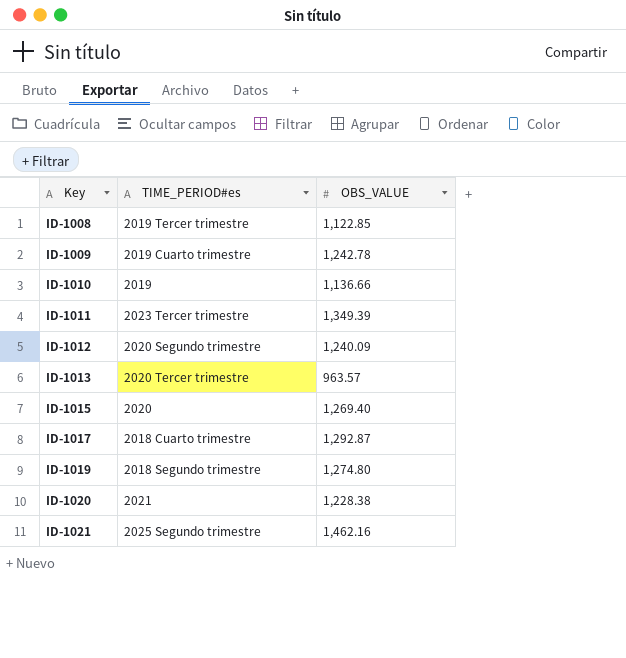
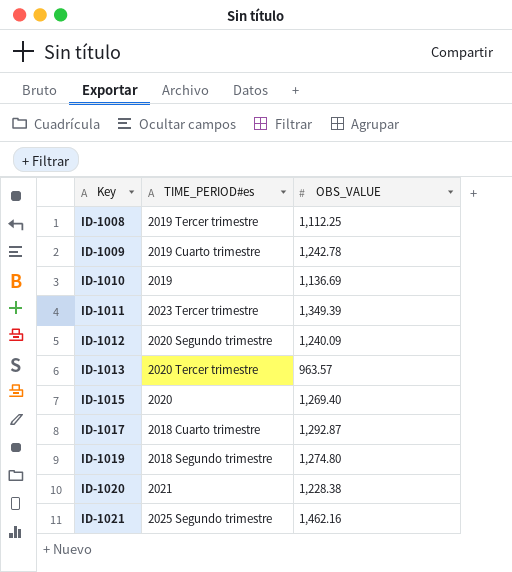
ID-1008 | OBS_VALUE: 1,122.85 -> 1,112.25
ID-1010 | OBS_VALUE: 1,136.66 -> 1,136.69

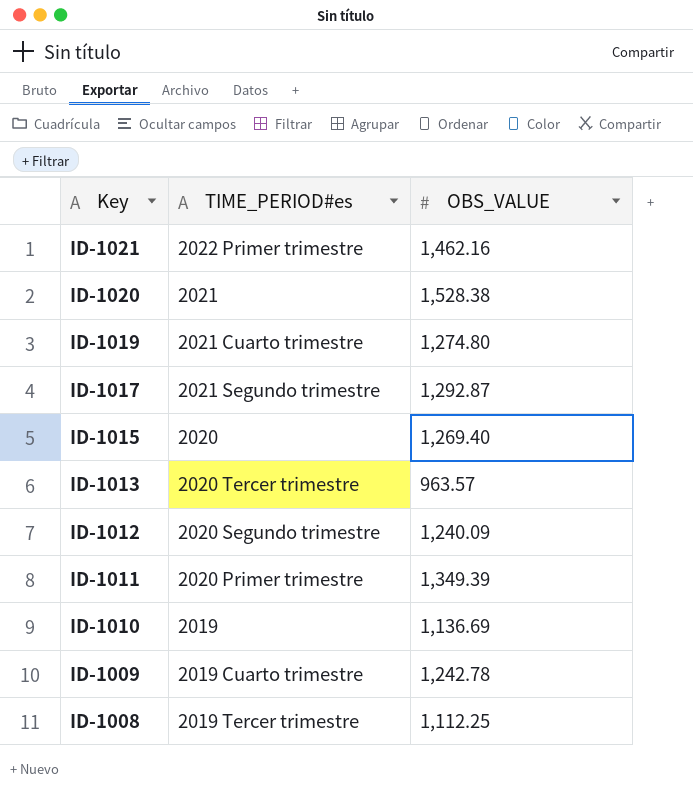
row order: Key ascending -> Key descending
ID-1021 | TIME_PERIOD#es: 2025 Segundo trimestre -> 2022 Primer trimestre
ID-1020 | OBS_VALUE: 1,228.38 -> 1,528.38
ID-1019 | TIME_PERIOD#es: 2018 Segundo trimestre -> 2021 Cuarto trimestre
ID-1017 | TIME_PERIOD#es: 2018 Cuarto trimestre -> 2021 Segundo trimestre
ID-1011 | TIME_PERIOD#es: 2023 Tercer trimestre -> 2020 Primer trimestre

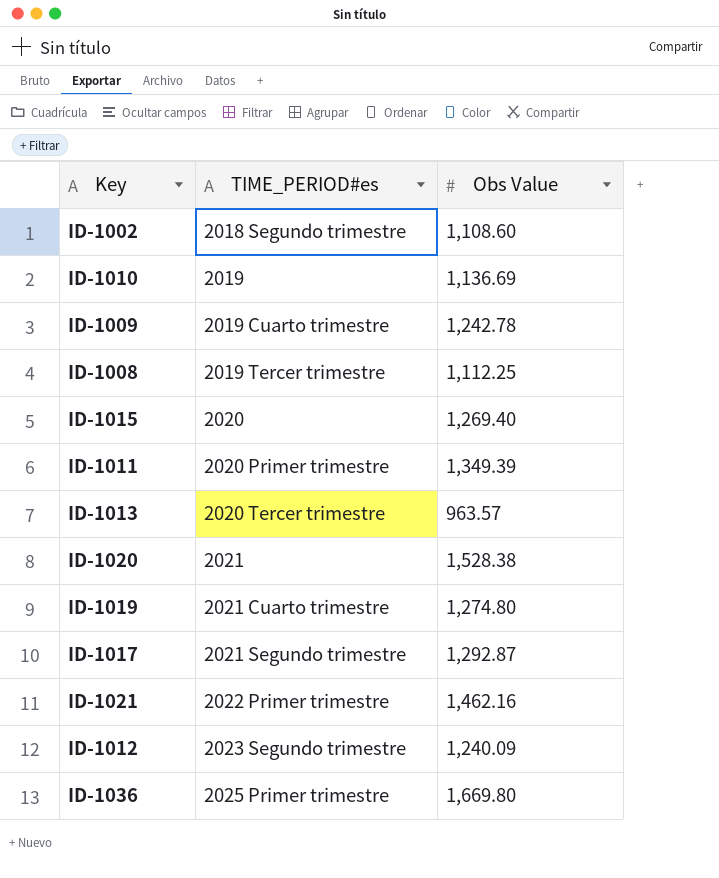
row order: Key descending -> TIME_PERIOD#es ascending
column name: OBS_VALUE -> Obs Value
row ID-1002: none -> 2018 Segundo trimestre | 1,108.60
ID-1012 | TIME_PERIOD#es: 2020 Segundo trimestre -> 2023 Segundo trimestre
row ID-1036: none -> 2025 Primer trimestre | 1,669.80

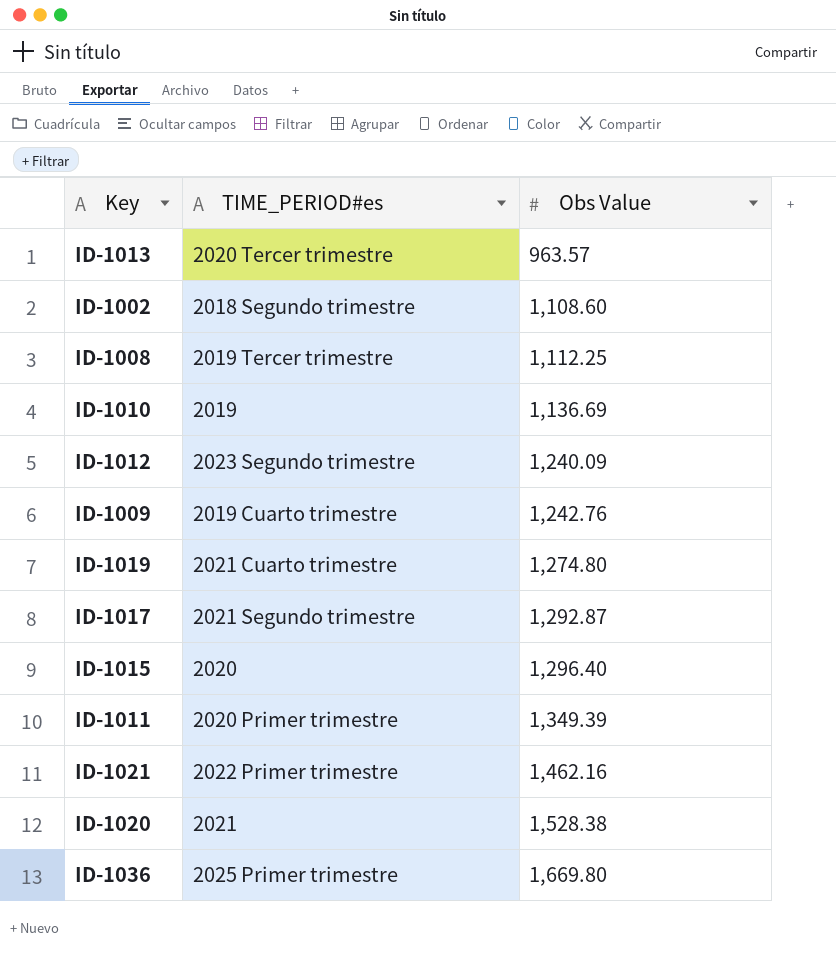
row order: TIME_PERIOD#es ascending -> Obs Value ascending
ID-1009 | Obs Value: 1,242.78 -> 1,242.76
ID-1015 | Obs Value: 1,269.40 -> 1,296.40

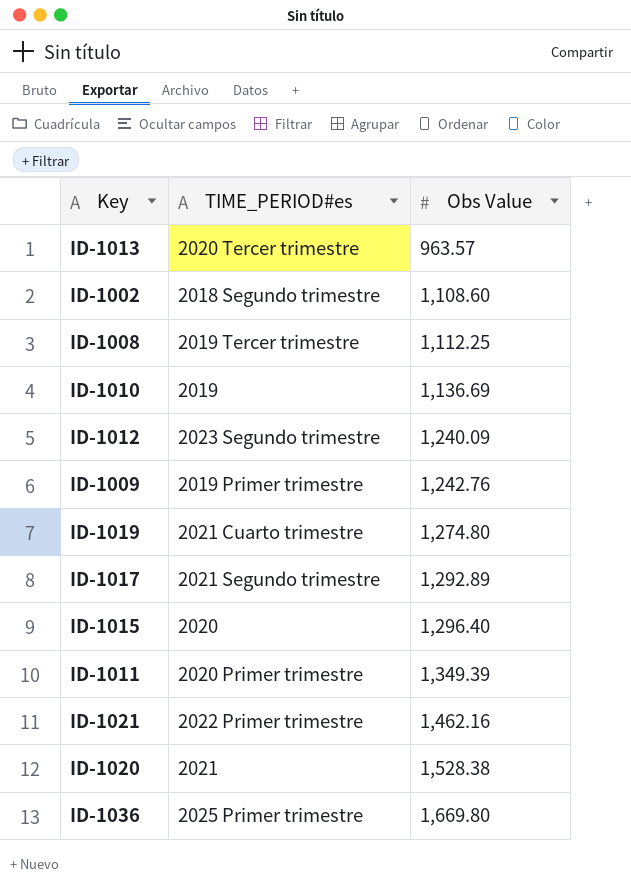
ID-1009 | TIME_PERIOD#es: 2019 Cuarto trimestre -> 2019 Primer trimestre
ID-1017 | Obs Value: 1,292.87 -> 1,292.89

